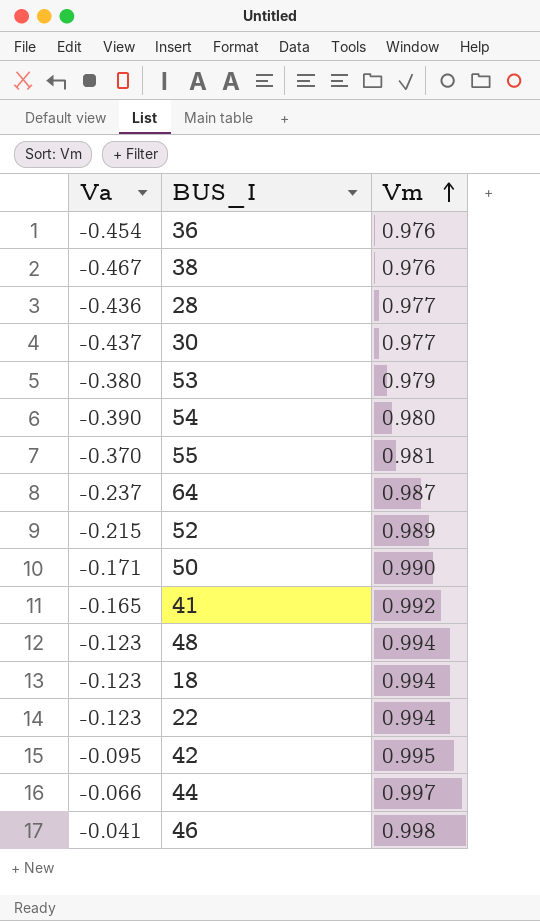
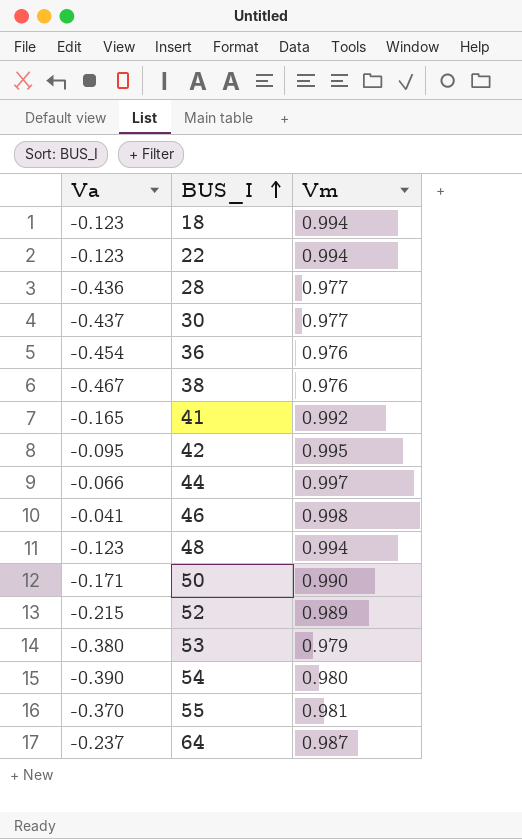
row order: Vm ascending -> BUS_I ascending

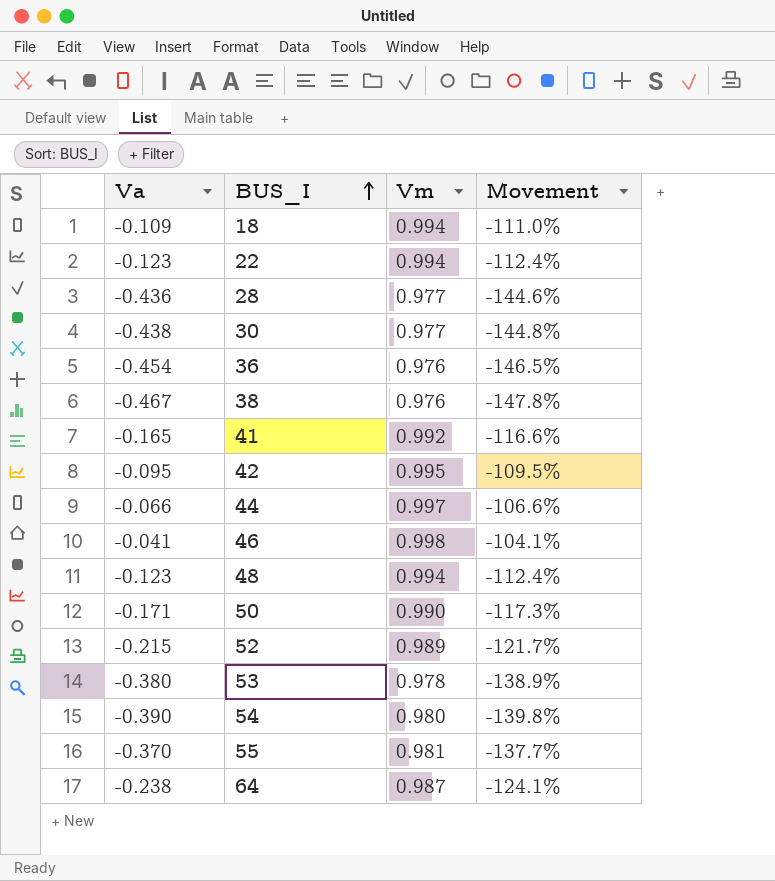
column Movement | formula: none -> ([Va] - [Vm]) / [Vm]
18 | Va: -0.123 -> -0.109
30 | Va: -0.437 -> -0.438
53 | Vm: 0.979 -> 0.978
64 | Va: -0.237 -> -0.238

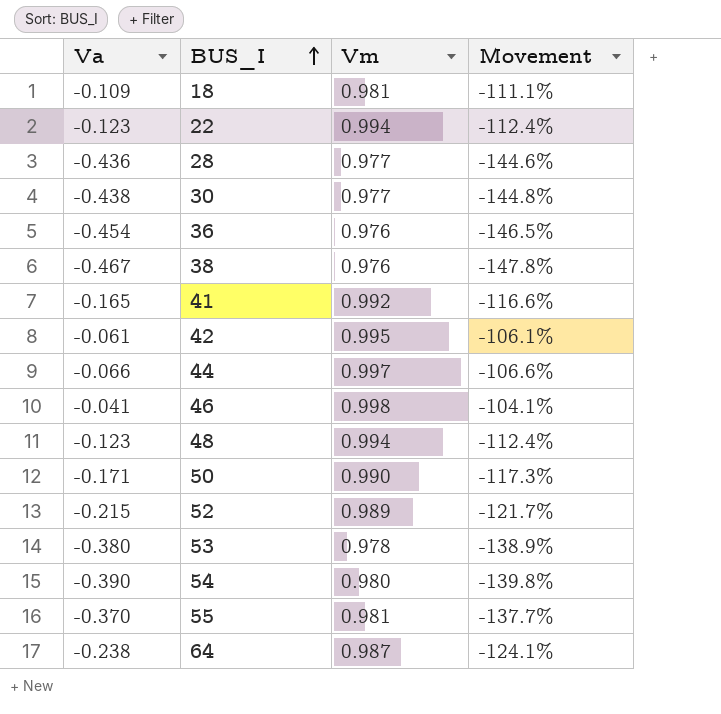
18 | Vm: 0.994 -> 0.981
18 | Movement: -111.0% -> -111.1%
42 | Va: -0.095 -> -0.061
42 | Movement: -109.5% -> -106.1%

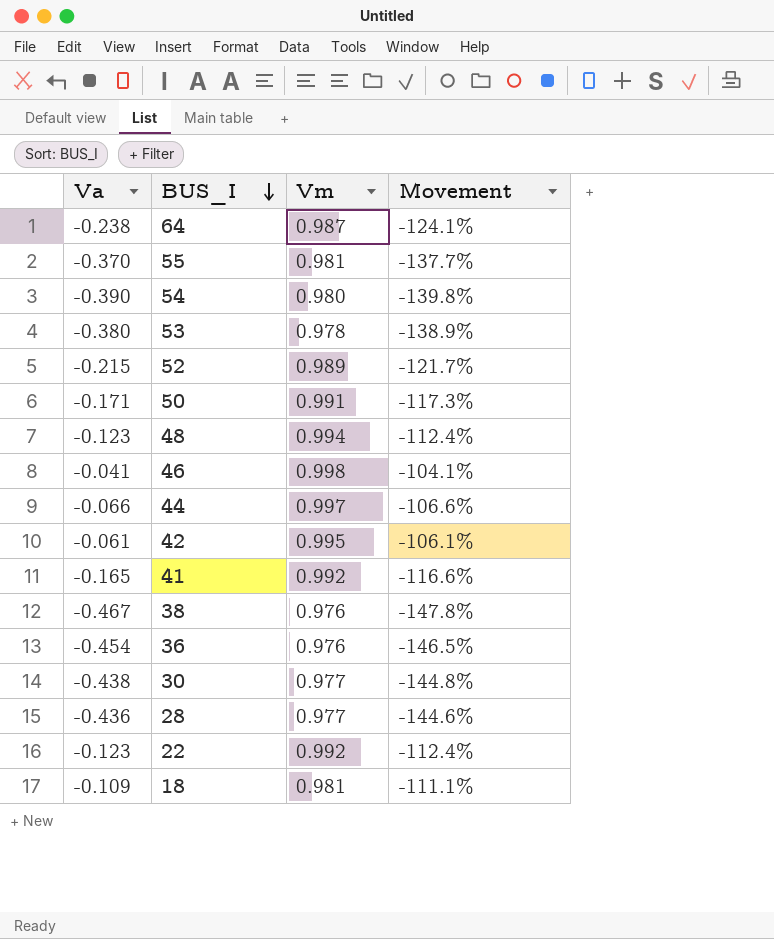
row order: BUS_I ascending -> BUS_I descending
50 | Vm: 0.990 -> 0.991
22 | Vm: 0.994 -> 0.992

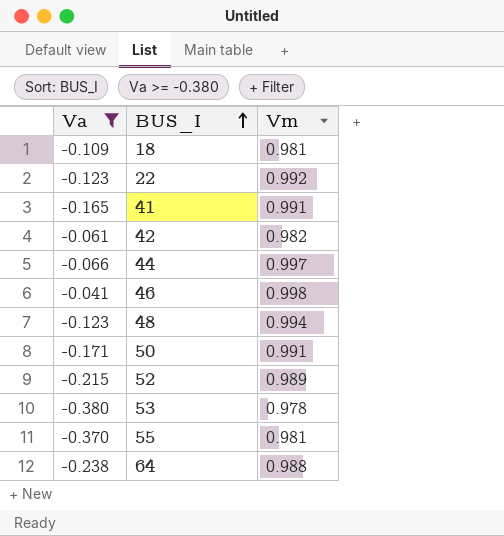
filter: none -> Va >= -0.380
row order: BUS_I descending -> BUS_I ascending
column Movement | formula: ([Va] - [Vm]) / [Vm] -> none
41 | Vm: 0.992 -> 0.991
42 | Vm: 0.995 -> 0.982
64 | Vm: 0.987 -> 0.988

